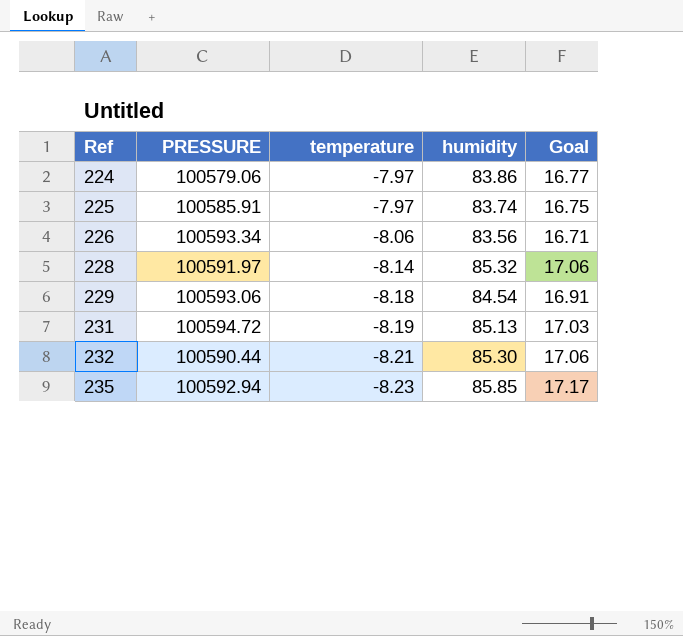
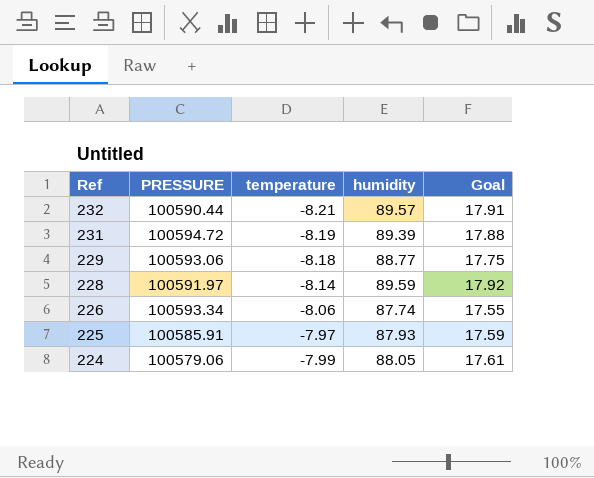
row order: Ref ascending -> Ref descending
row 235: 100592.94 | -8.23 | 85.85 | 17.17 -> none
232 | humidity: 85.30 -> 89.57
232 | Goal: 17.06 -> 17.91
231 | humidity: 85.13 -> 89.39
231 | Goal: 17.03 -> 17.88
229 | humidity: 84.54 -> 88.77
229 | Goal: 16.91 -> 17.75
228 | humidity: 85.32 -> 89.59
228 | Goal: 17.06 -> 17.92
226 | humidity: 83.56 -> 87.74
226 | Goal: 16.71 -> 17.55
225 | humidity: 83.74 -> 87.93
225 | Goal: 16.75 -> 17.59
224 | temperature: -7.97 -> -7.99
224 | humidity: 83.86 -> 88.05
224 | Goal: 16.77 -> 17.61

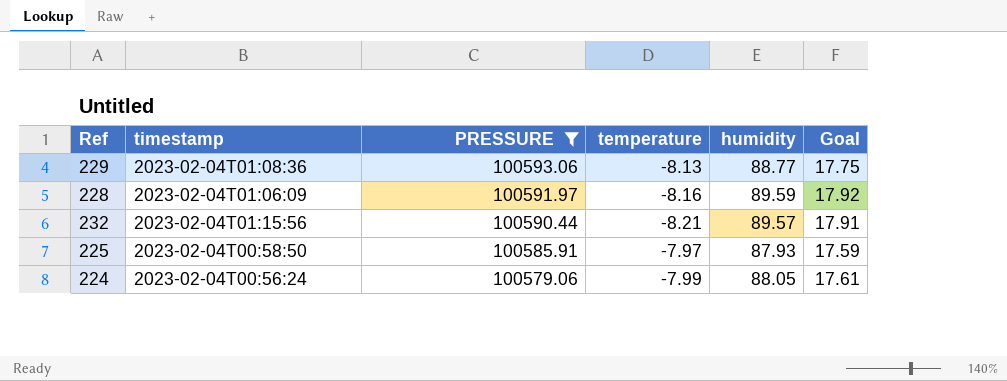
filter: none -> PRESSURE <= 100593.06
row order: Ref descending -> PRESSURE descending
column timestamp | position: none -> 2
229 | temperature: -8.18 -> -8.13
228 | temperature: -8.14 -> -8.16

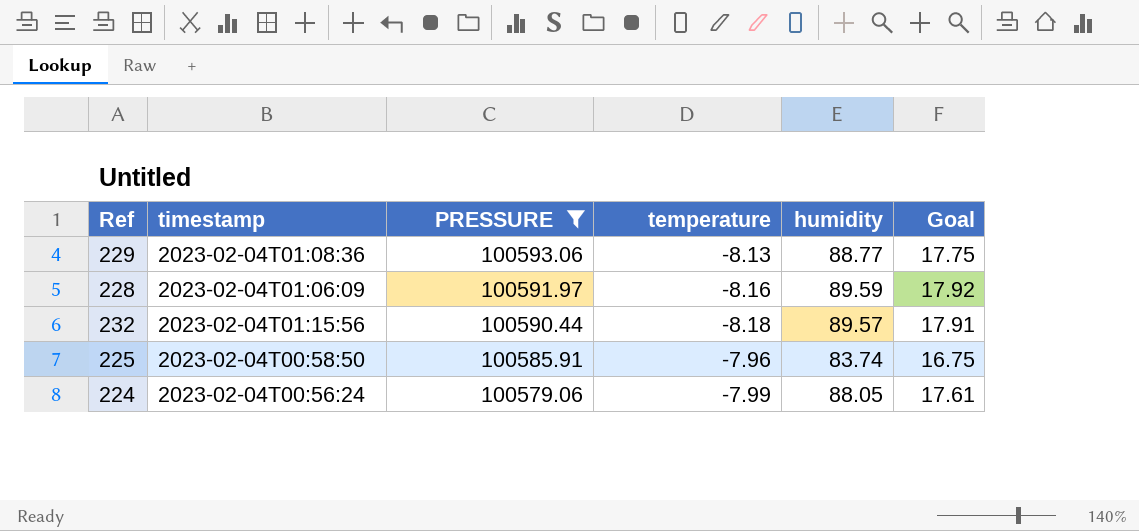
232 | temperature: -8.21 -> -8.18
225 | temperature: -7.97 -> -7.96
225 | humidity: 87.93 -> 83.74
225 | Goal: 17.59 -> 16.75

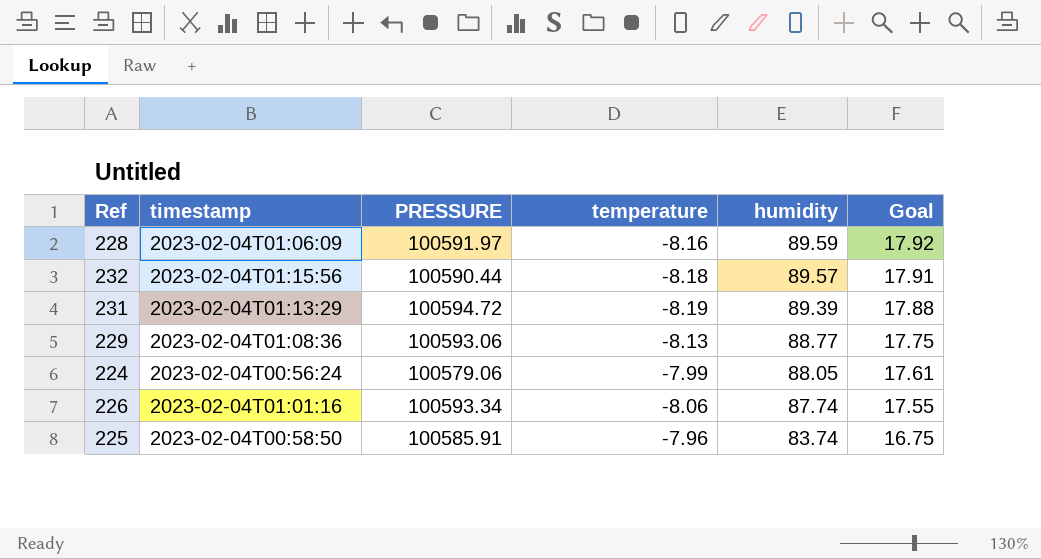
filter: PRESSURE <= 100593.06 -> none
row order: PRESSURE descending -> humidity descending

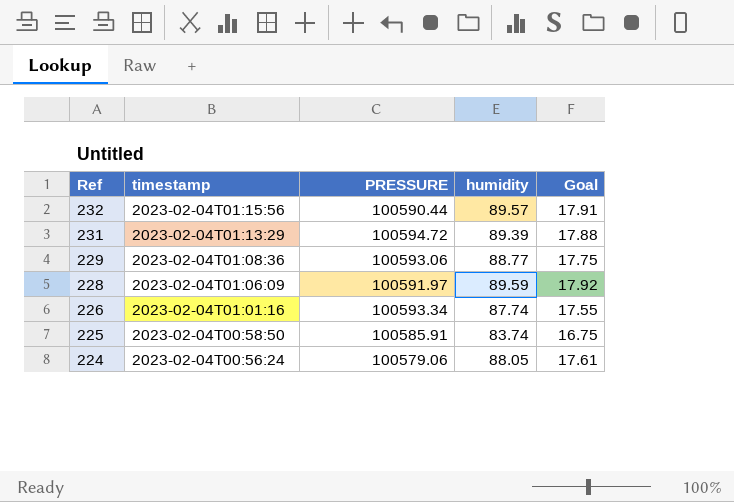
row order: humidity descending -> Ref descending
column temperature | position: 4 -> none

